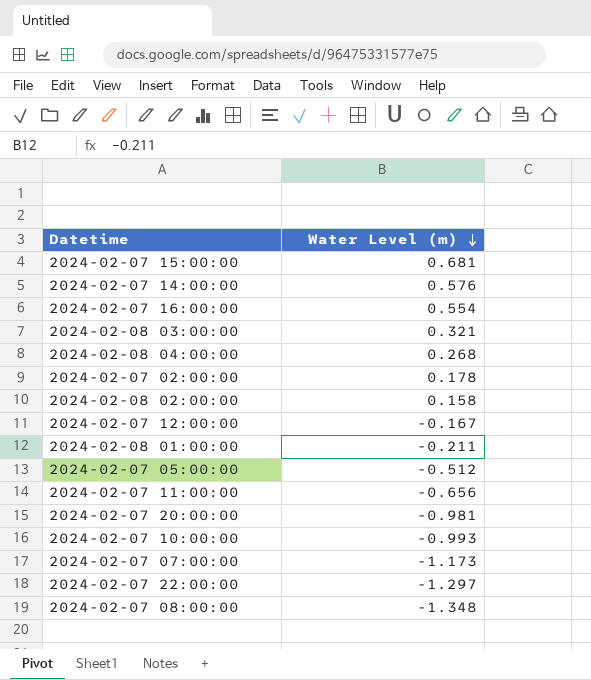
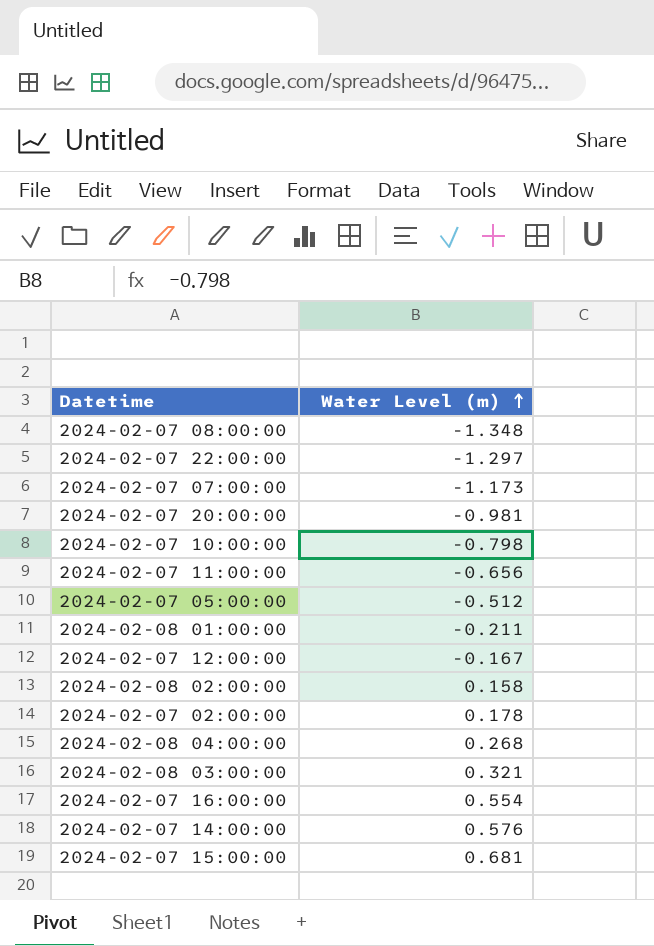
row order: Water Level (m) descending -> Water Level (m) ascending
2024-02-07 10:00:00 | Water Level (m): -0.993 -> -0.798

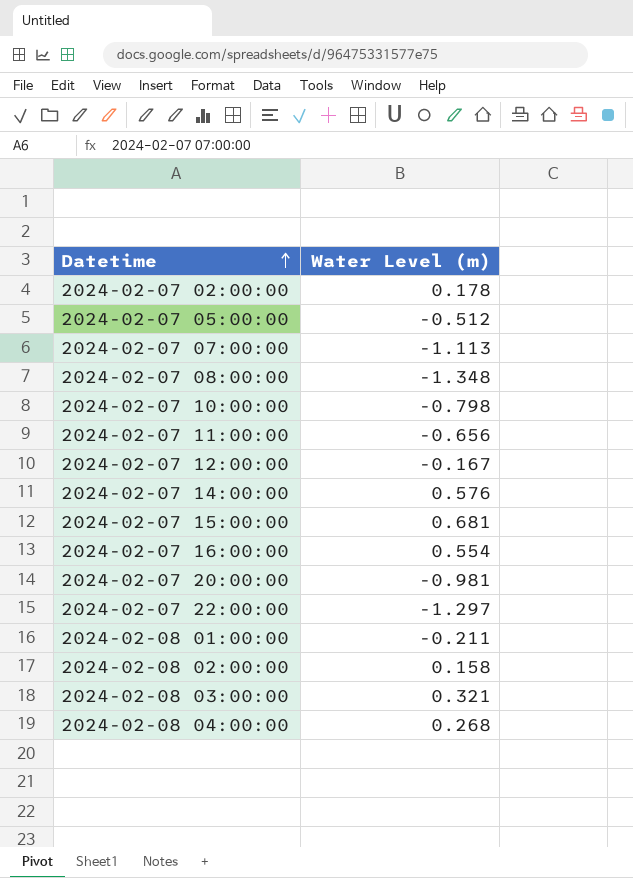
row order: Water Level (m) ascending -> Datetime ascending
2024-02-07 07:00:00 | Water Level (m): -1.173 -> -1.113

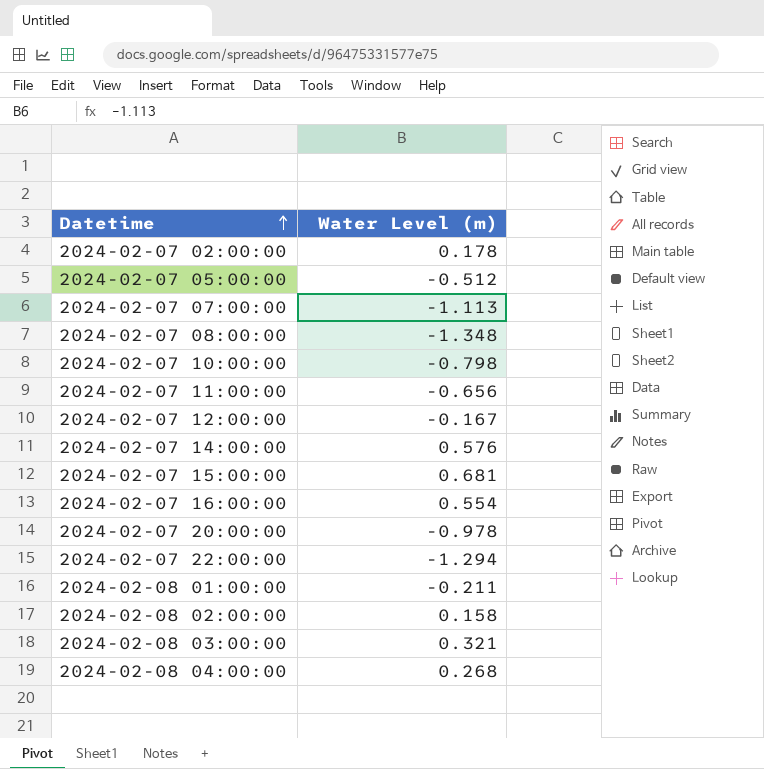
2024-02-07 20:00:00 | Water Level (m): -0.981 -> -0.978
2024-02-07 22:00:00 | Water Level (m): -1.297 -> -1.294

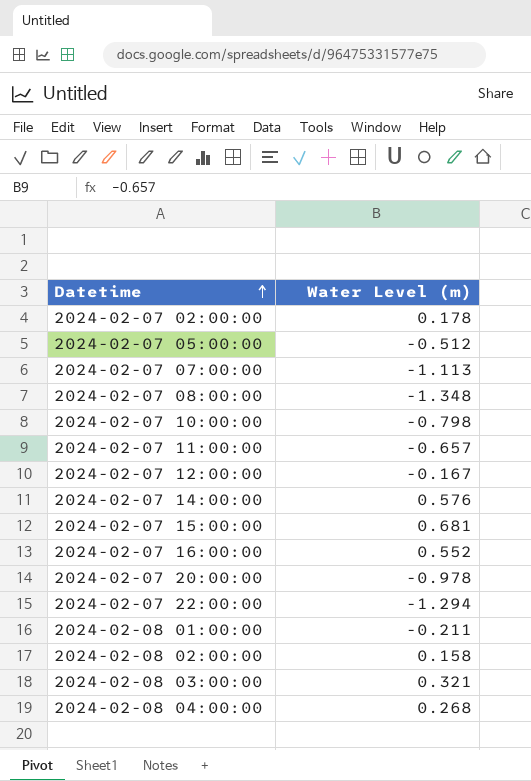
2024-02-07 11:00:00 | Water Level (m): -0.656 -> -0.657
2024-02-07 16:00:00 | Water Level (m): 0.554 -> 0.552

